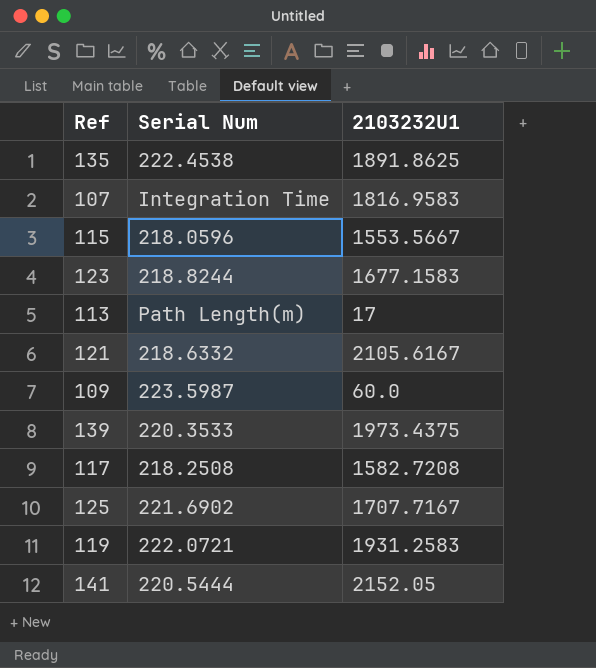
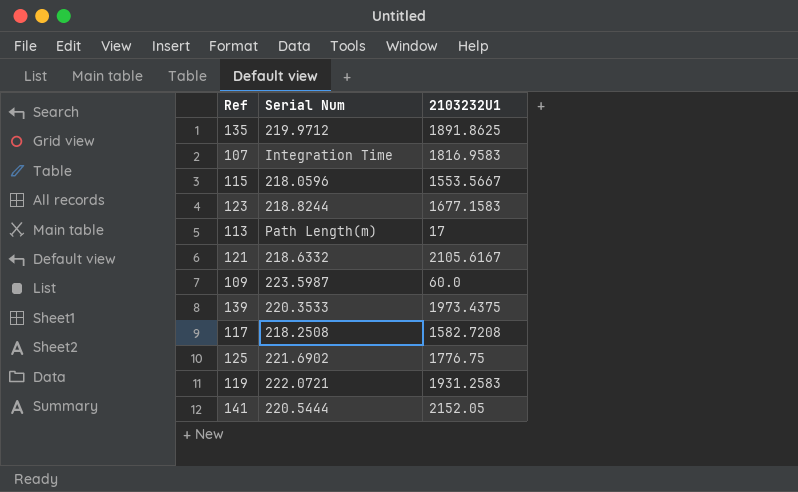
135 | Serial Num: 222.4538 -> 219.9712
125 | 2103232U1: 1707.7167 -> 1776.75

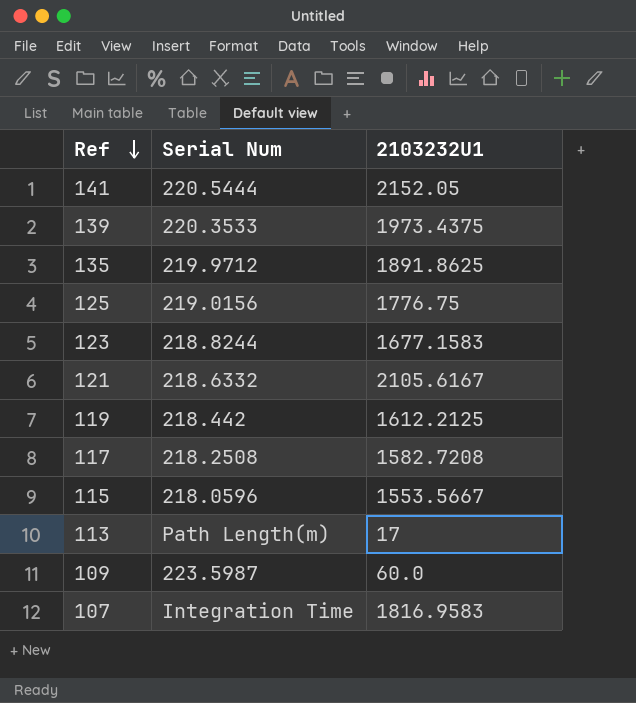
row order: none -> Ref descending
125 | Serial Num: 221.6902 -> 219.0156
119 | Serial Num: 222.0721 -> 218.442
119 | 2103232U1: 1931.2583 -> 1612.2125

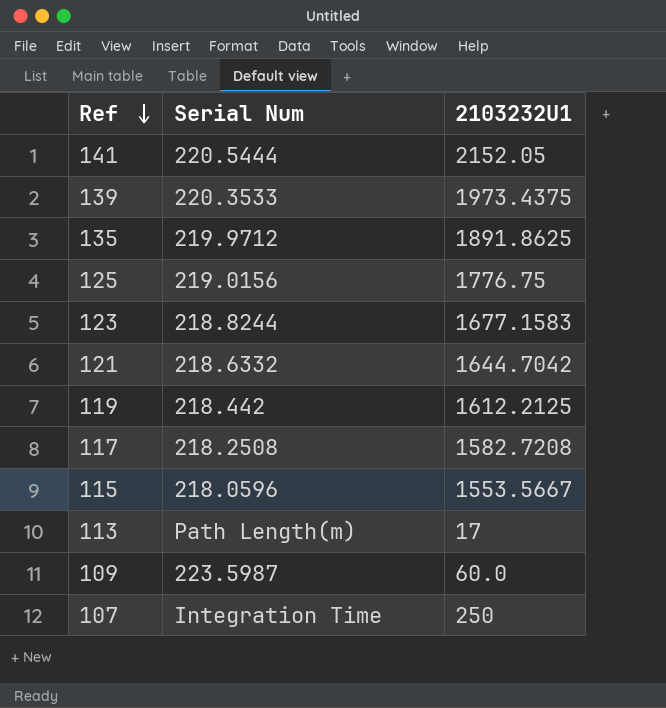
121 | 2103232U1: 2105.6167 -> 1644.7042
107 | 2103232U1: 1816.9583 -> 250

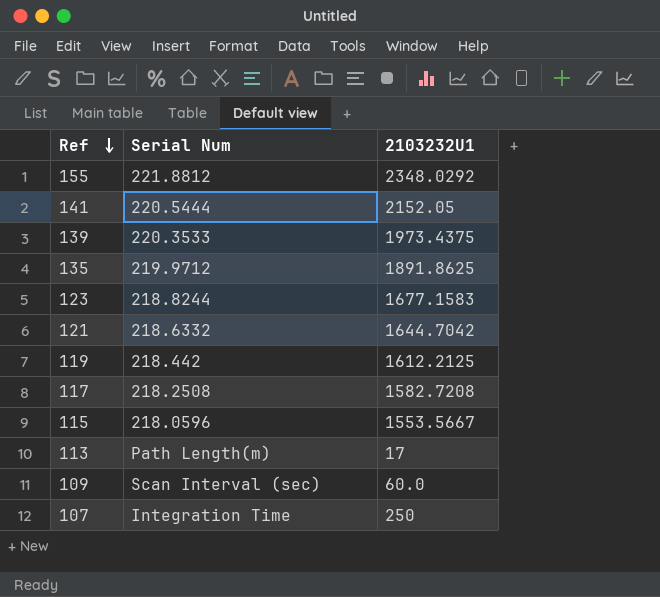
row 125: 219.0156 | 1776.75 -> none
row 155: none -> 221.8812 | 2348.0292
109 | Serial Num: 223.5987 -> Scan Interval (sec)

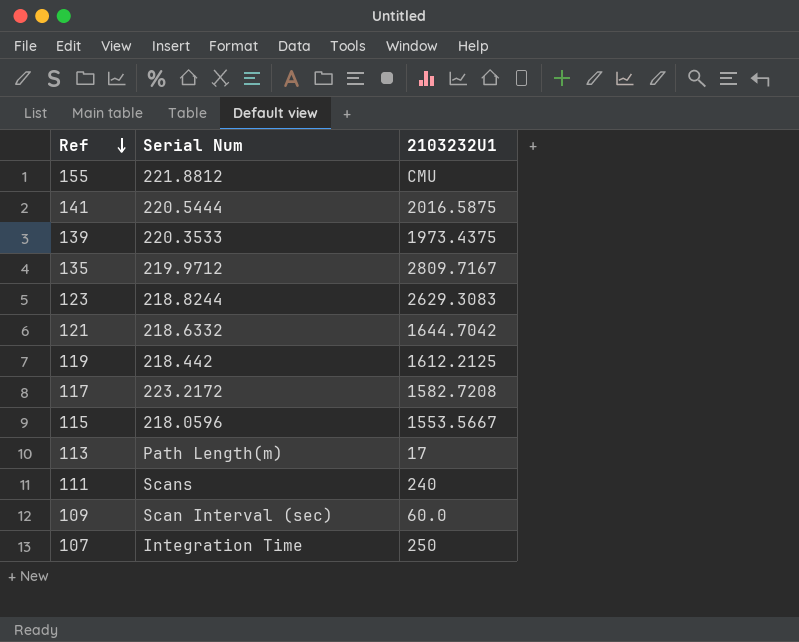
155 | 2103232U1: 2348.0292 -> CMU
141 | 2103232U1: 2152.05 -> 2016.5875
135 | 2103232U1: 1891.8625 -> 2809.7167
123 | 2103232U1: 1677.1583 -> 2629.3083
117 | Serial Num: 218.2508 -> 223.2172
row 111: none -> Scans | 240

